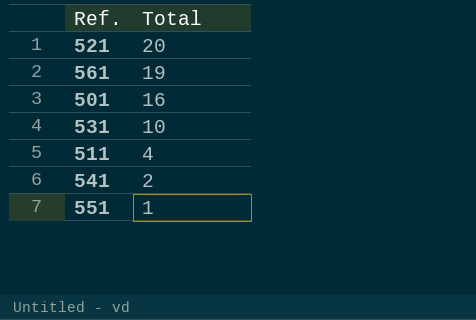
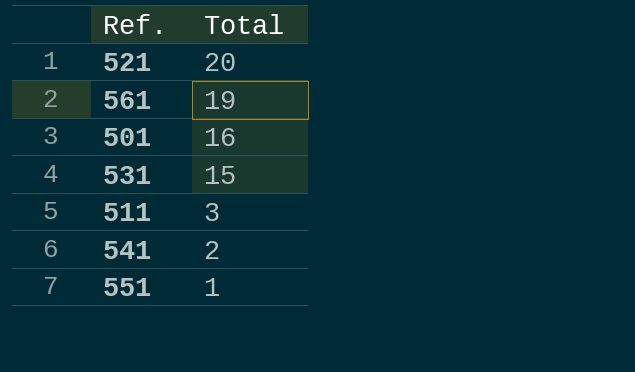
531 | Total: 10 -> 15
511 | Total: 4 -> 3

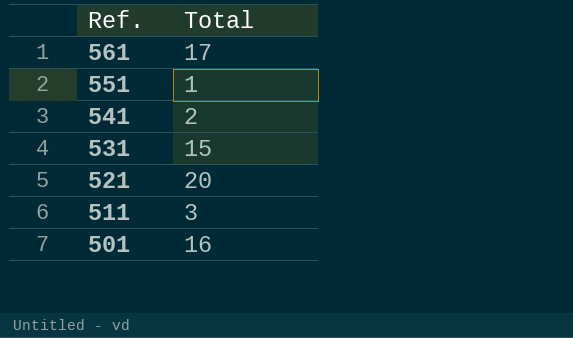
row order: Total descending -> Ref. descending
561 | Total: 19 -> 17

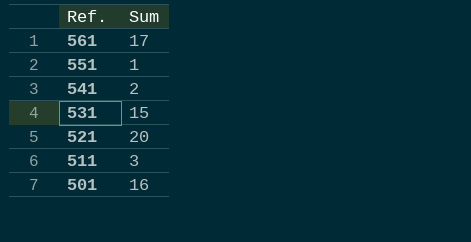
column name: Total -> Sum

